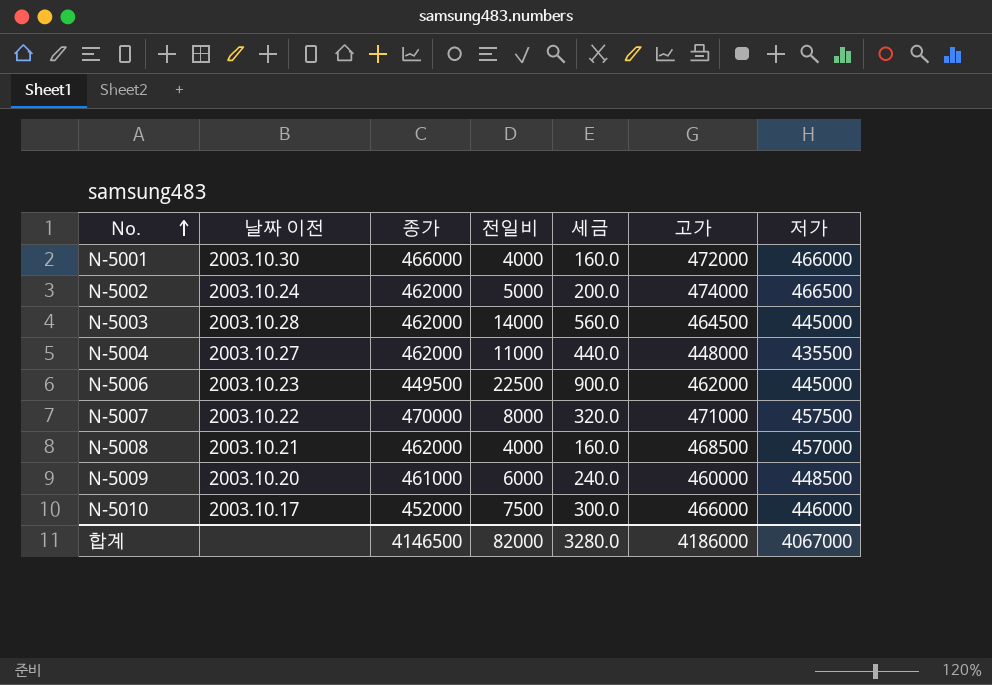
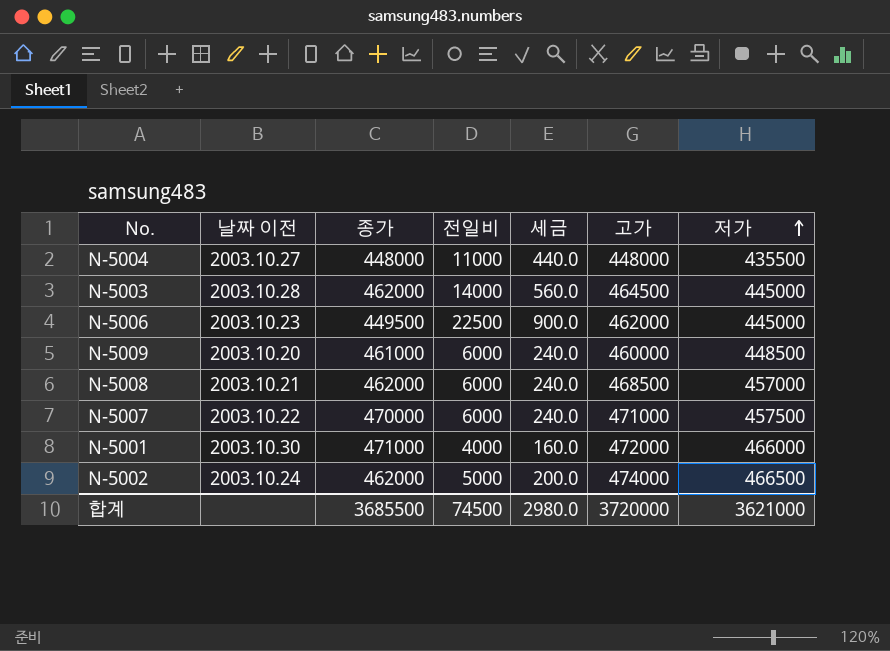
row order: No. ascending -> 저가 ascending
row N-5010: 2003.10.17 | 452000 | 7500 | 300.0 | 466000 | 446000 -> none
N-5004 | 종가: 462000 -> 448000
N-5008 | 전일비: 4000 -> 6000
N-5008 | 세금: 160.0 -> 240.0
N-5007 | 전일비: 8000 -> 6000
N-5007 | 세금: 320.0 -> 240.0
N-5001 | 종가: 466000 -> 471000
합계 | 종가: 4146500 -> 3685500
합계 | 전일비: 82000 -> 74500
합계 | 세금: 3280.0 -> 2980.0
합계 | 고가: 4186000 -> 3720000
합계 | 저가: 4067000 -> 3621000

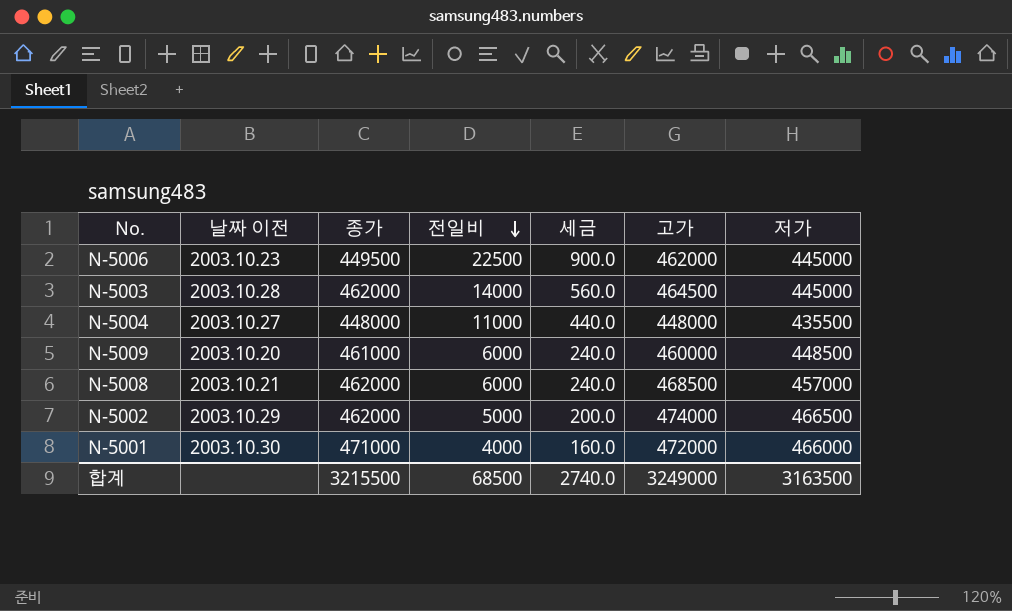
row order: 저가 ascending -> 전일비 descending
row N-5007: 2003.10.22 | 470000 | 6000 | 240.0 | 471000 | 457500 -> none
N-5002 | 날짜 이전: 2003.10.24 -> 2003.10.29
합계 | 종가: 3685500 -> 3215500
합계 | 전일비: 74500 -> 68500
합계 | 세금: 2980.0 -> 2740.0
합계 | 고가: 3720000 -> 3249000
합계 | 저가: 3621000 -> 3163500

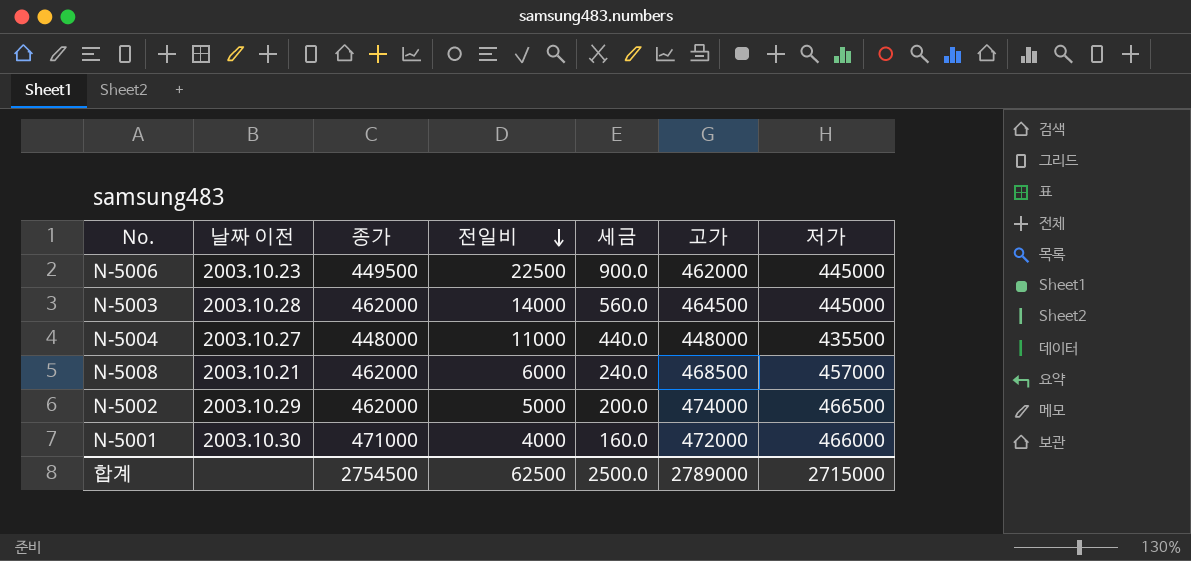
row N-5009: 2003.10.20 | 461000 | 6000 | 240.0 | 460000 | 448500 -> none
합계 | 종가: 3215500 -> 2754500
합계 | 전일비: 68500 -> 62500
합계 | 세금: 2740.0 -> 2500.0
합계 | 고가: 3249000 -> 2789000
합계 | 저가: 3163500 -> 2715000

